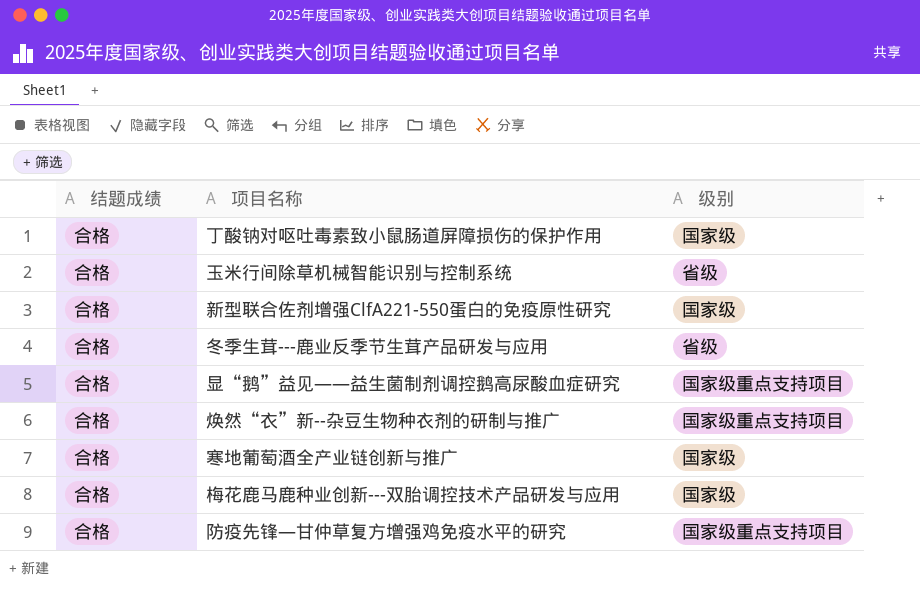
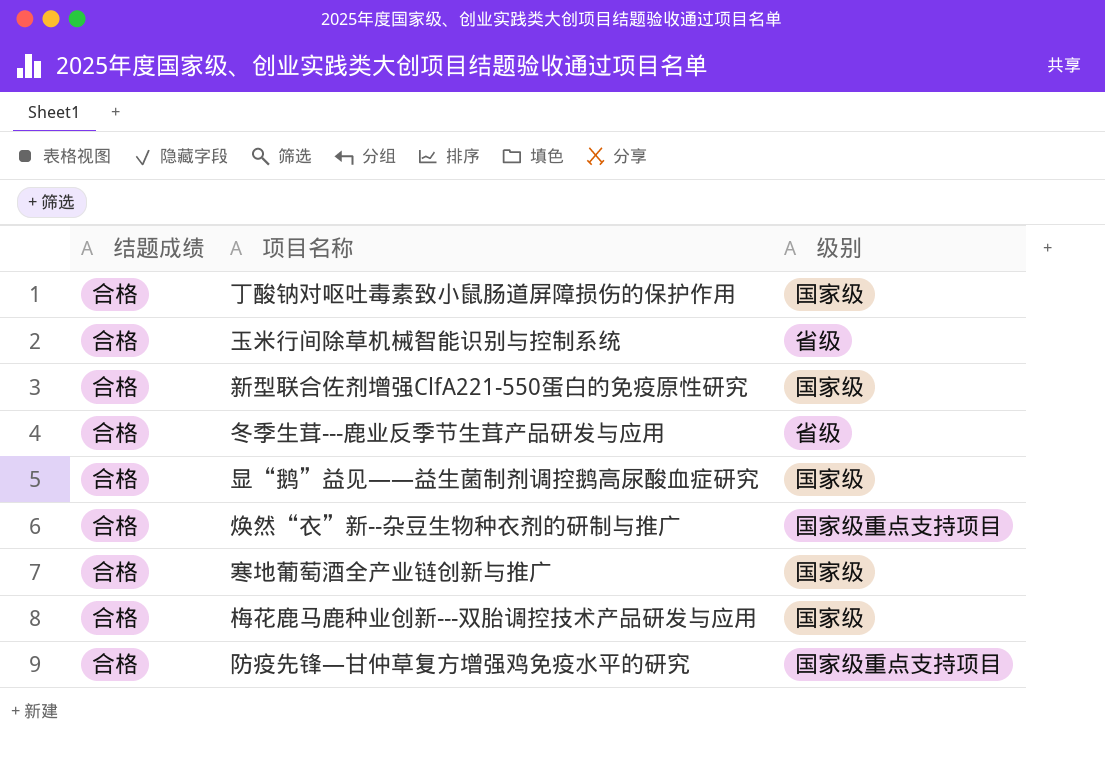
显“鹅”益见——益生菌制剂调控鹅高尿酸血症研究 | 级别: 国家级重点支持项目 -> 国家级

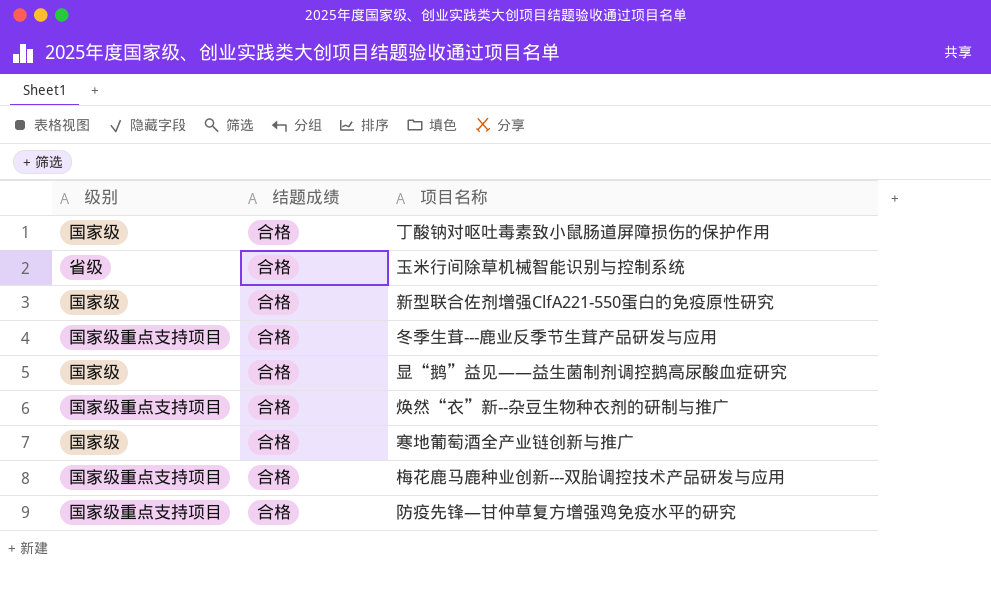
column 级别 | position: 3 -> 1
冬季生茸---鹿业反季节生茸产品研发与应用 | 级别: 省级 -> 国家级重点支持项目
梅花鹿马鹿种业创新---双胎调控技术产品研发与应用 | 级别: 国家级 -> 国家级重点支持项目

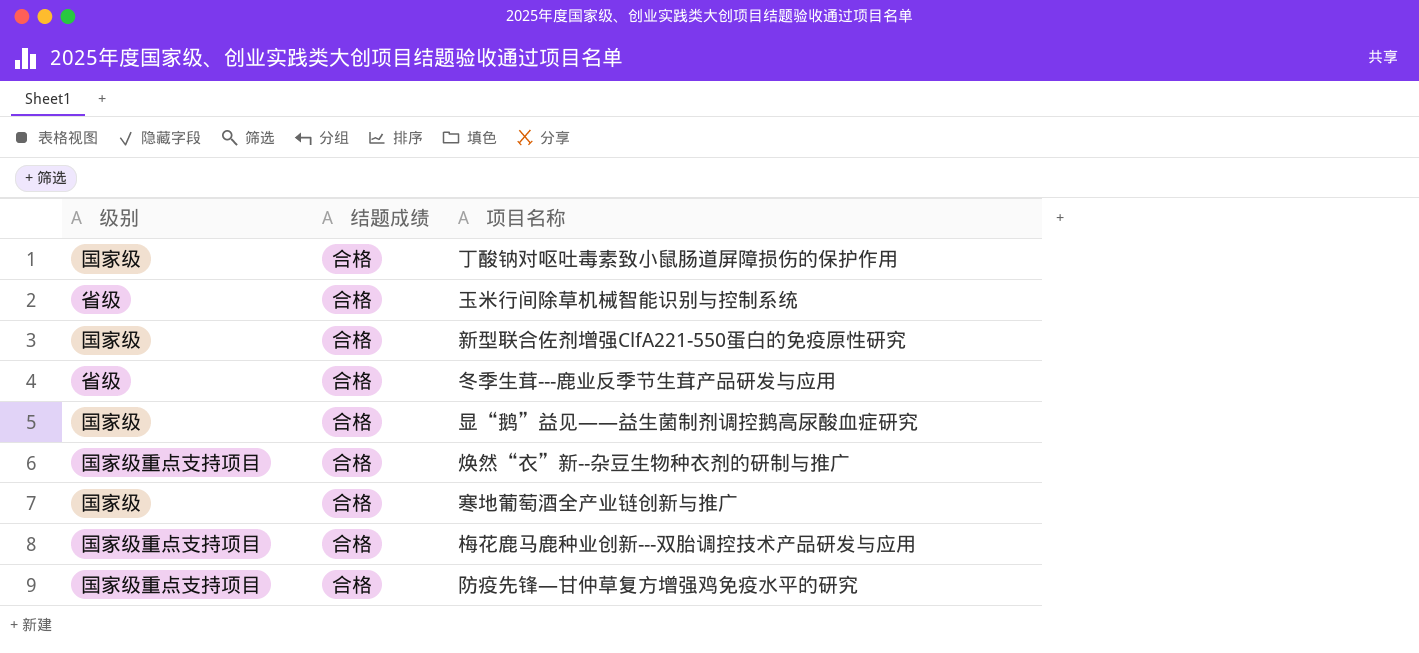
冬季生茸---鹿业反季节生茸产品研发与应用 | 级别: 国家级重点支持项目 -> 省级

